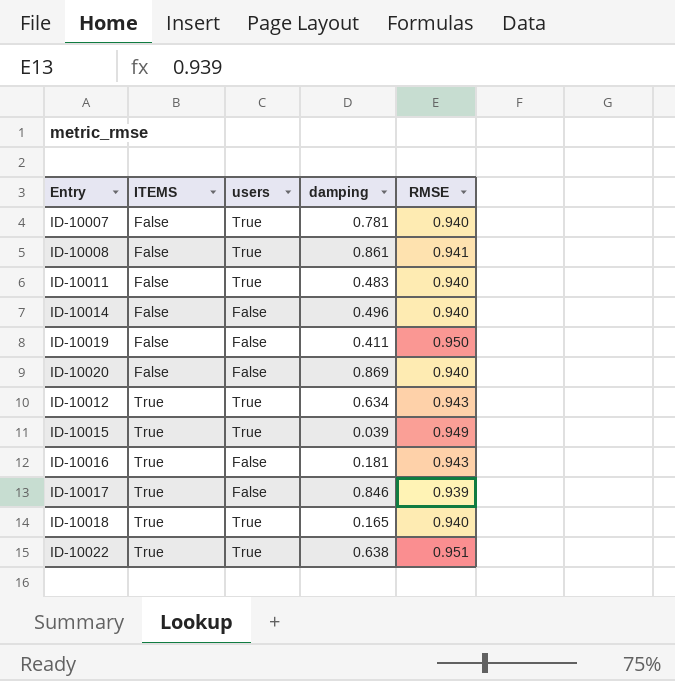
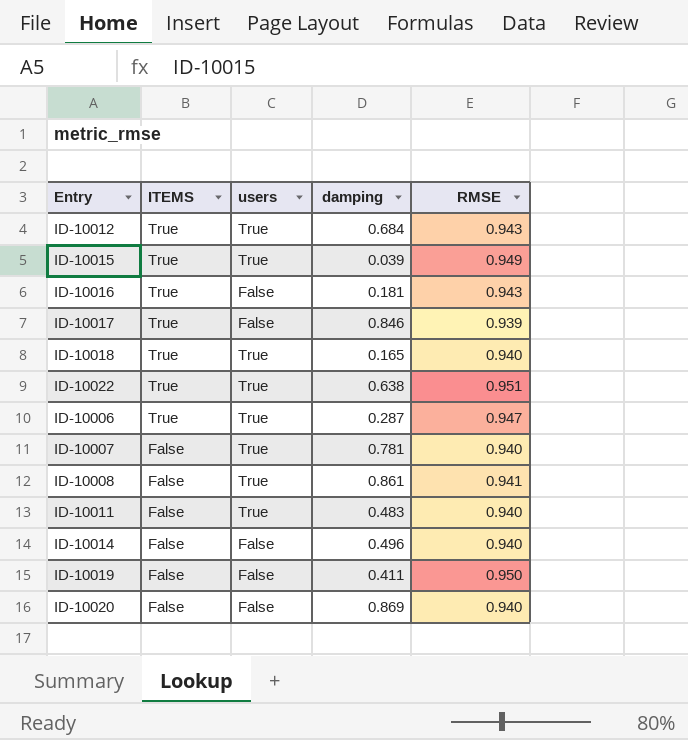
row order: ITEMS ascending -> ITEMS descending
ID-10012 | damping: 0.634 -> 0.684
row ID-10006: none -> True | True | 0.287 | 0.947

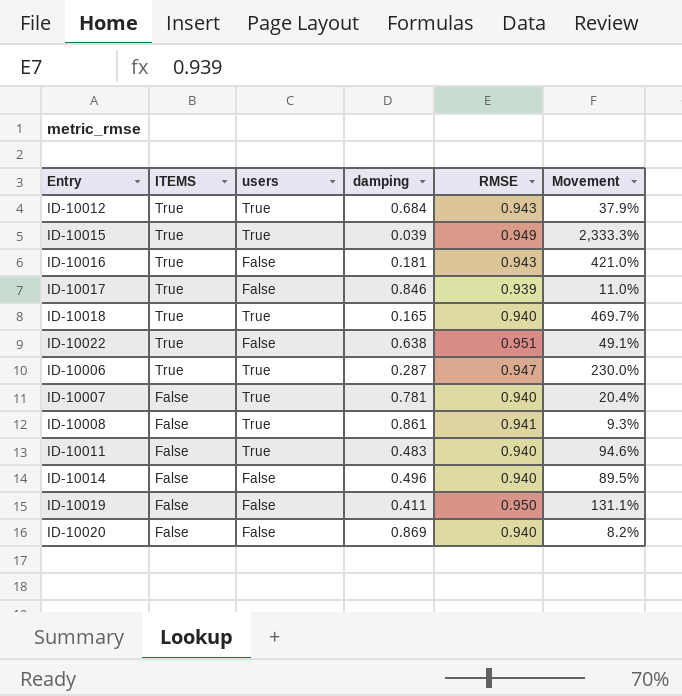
column Movement | formula: none -> ([RMSE] - [damping]) / [damping]
ID-10022 | users: True -> False

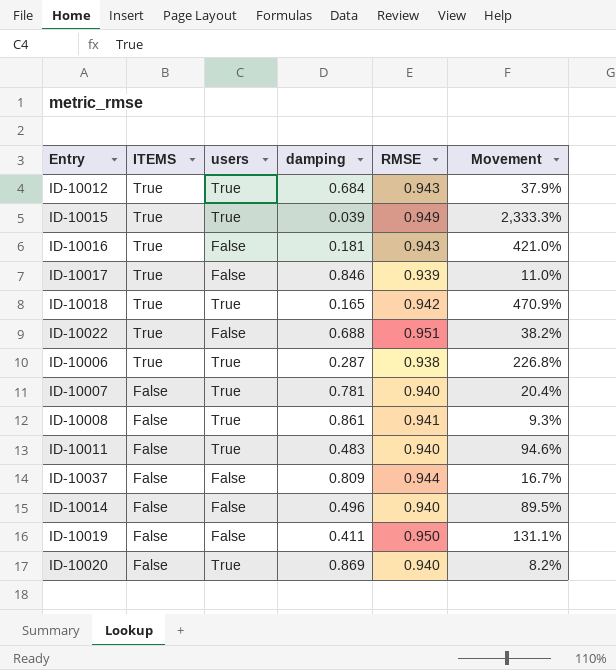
ID-10018 | RMSE: 0.940 -> 0.942
ID-10018 | Movement: 469.7% -> 470.9%
ID-10022 | damping: 0.638 -> 0.688
ID-10022 | Movement: 49.1% -> 38.2%
ID-10006 | RMSE: 0.947 -> 0.938
ID-10006 | Movement: 230.0% -> 226.8%
row ID-10037: none -> False | False | 0.809 | 0.944 | 16.7%
ID-10020 | users: False -> True

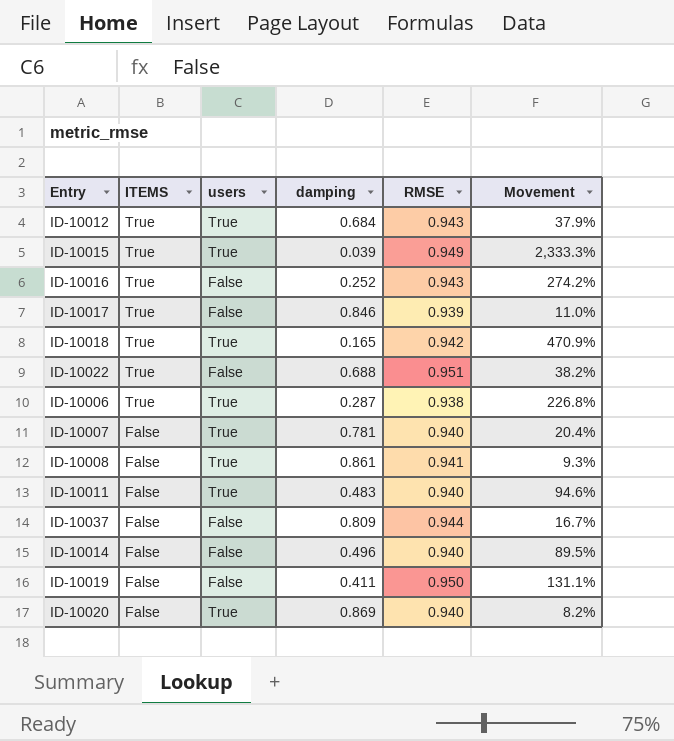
ID-10016 | damping: 0.181 -> 0.252
ID-10016 | Movement: 421.0% -> 274.2%

